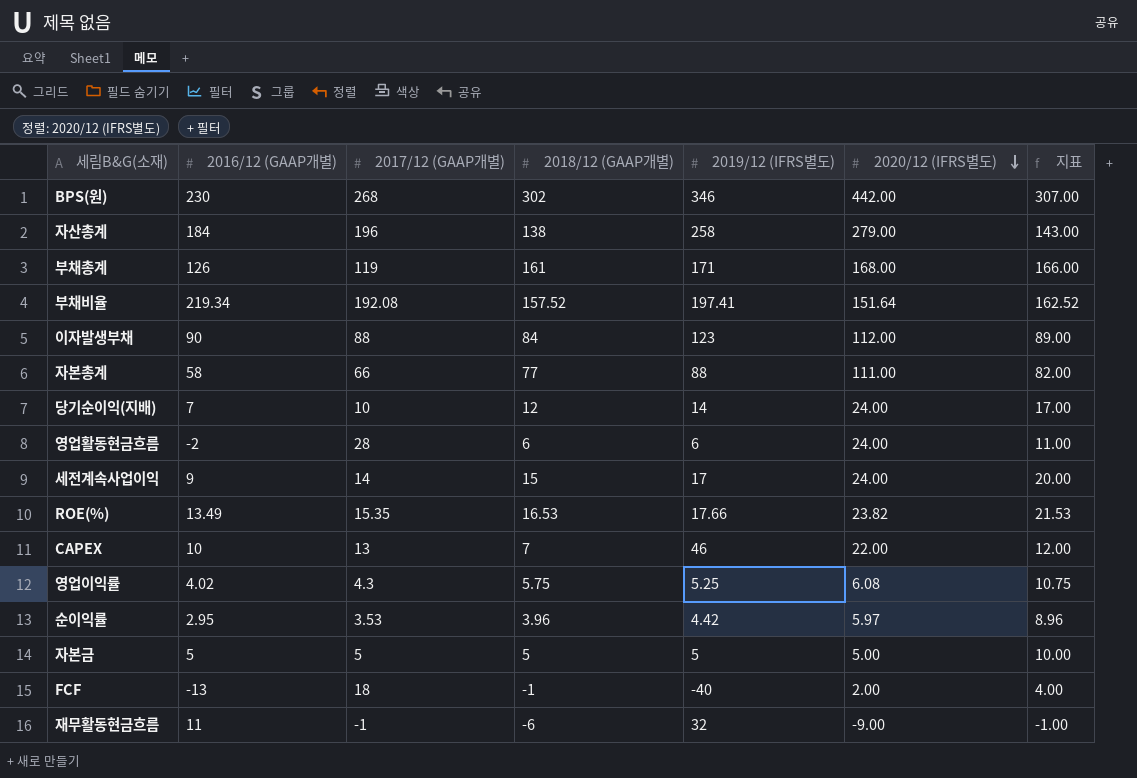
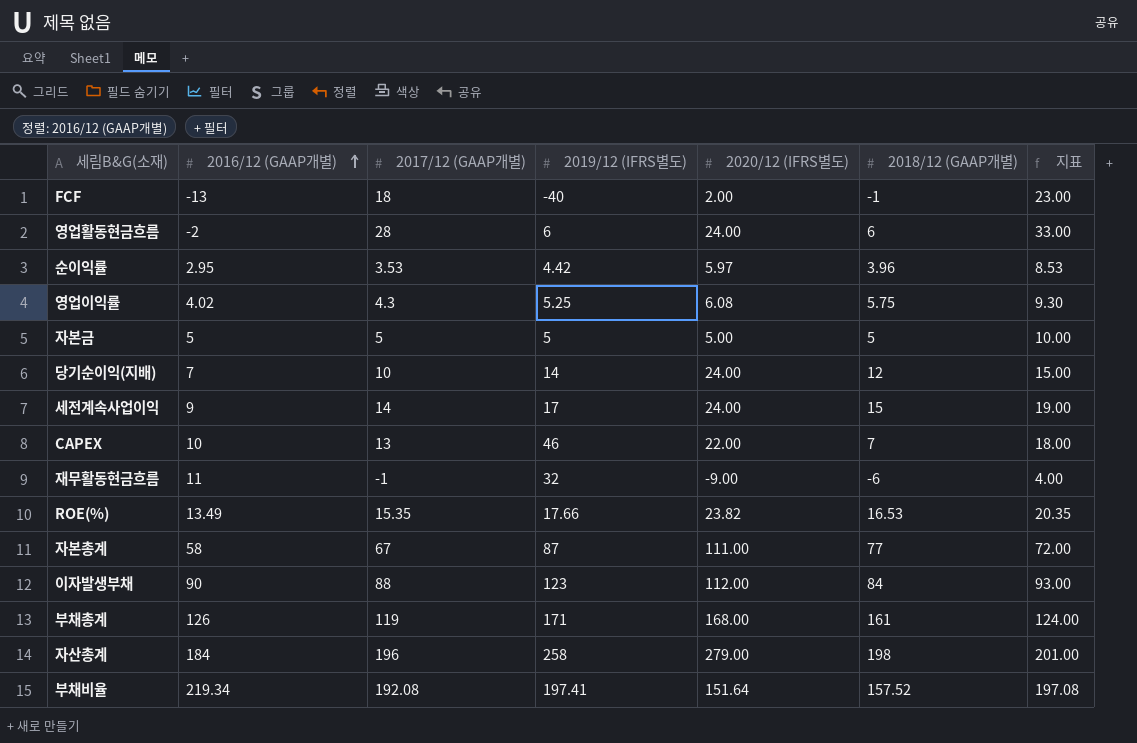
row order: 2020/12 (IFRS별도) descending -> 2016/12 (GAAP개별) ascending
column 2018/12 (GAAP개별) | position: 4 -> 6
column 지표 | formula: [2018/12 (GAAP개별)] + 5 -> [2017/12 (GAAP개별)] + 5
row BPS(원): 230 | 268 | 302 | 346 | 442.00 | 307.00 -> none
자본총계 | 2017/12 (GAAP개별): 66 -> 67
자본총계 | 2019/12 (IFRS별도): 88 -> 87
자산총계 | 2018/12 (GAAP개별): 138 -> 198

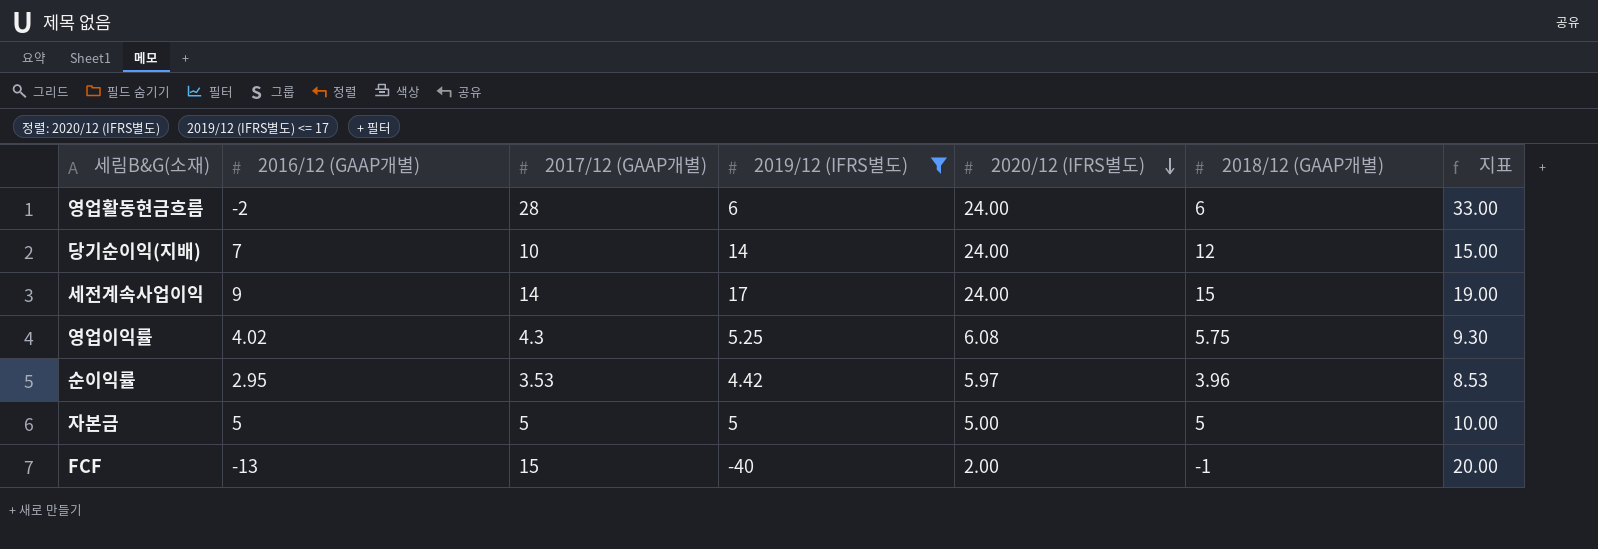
filter: none -> 2019/12 (IFRS별도) <= 17
row order: 2016/12 (GAAP개별) ascending -> 2020/12 (IFRS별도) descending
FCF | 2017/12 (GAAP개별): 18 -> 15
FCF | 지표: 23.00 -> 20.00

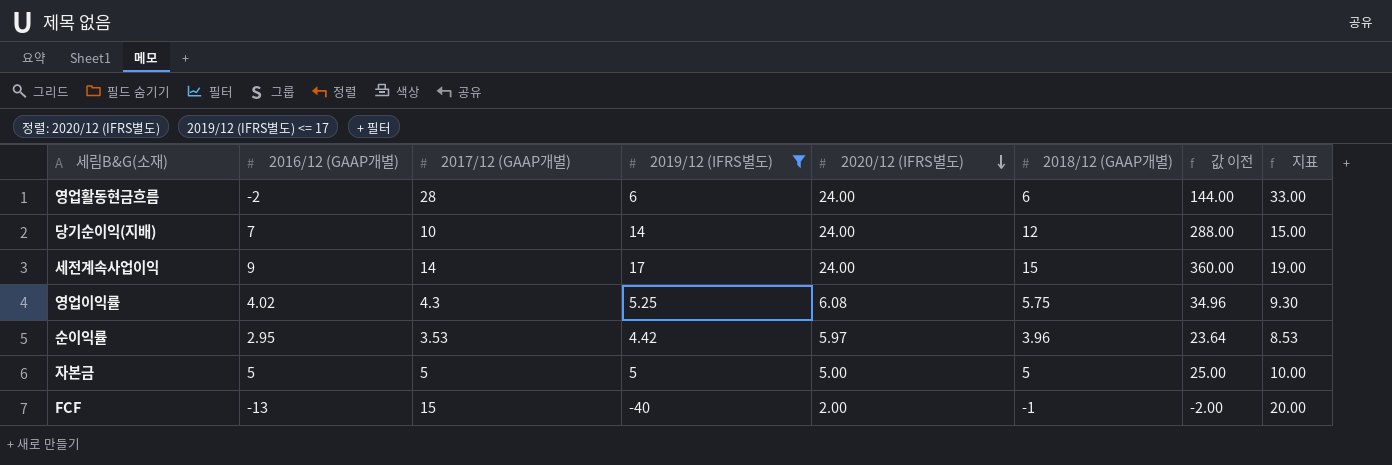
column 값 이전 | formula: none -> [2020/12 (IFRS별도)] * [2018/12 (GAAP개별)]

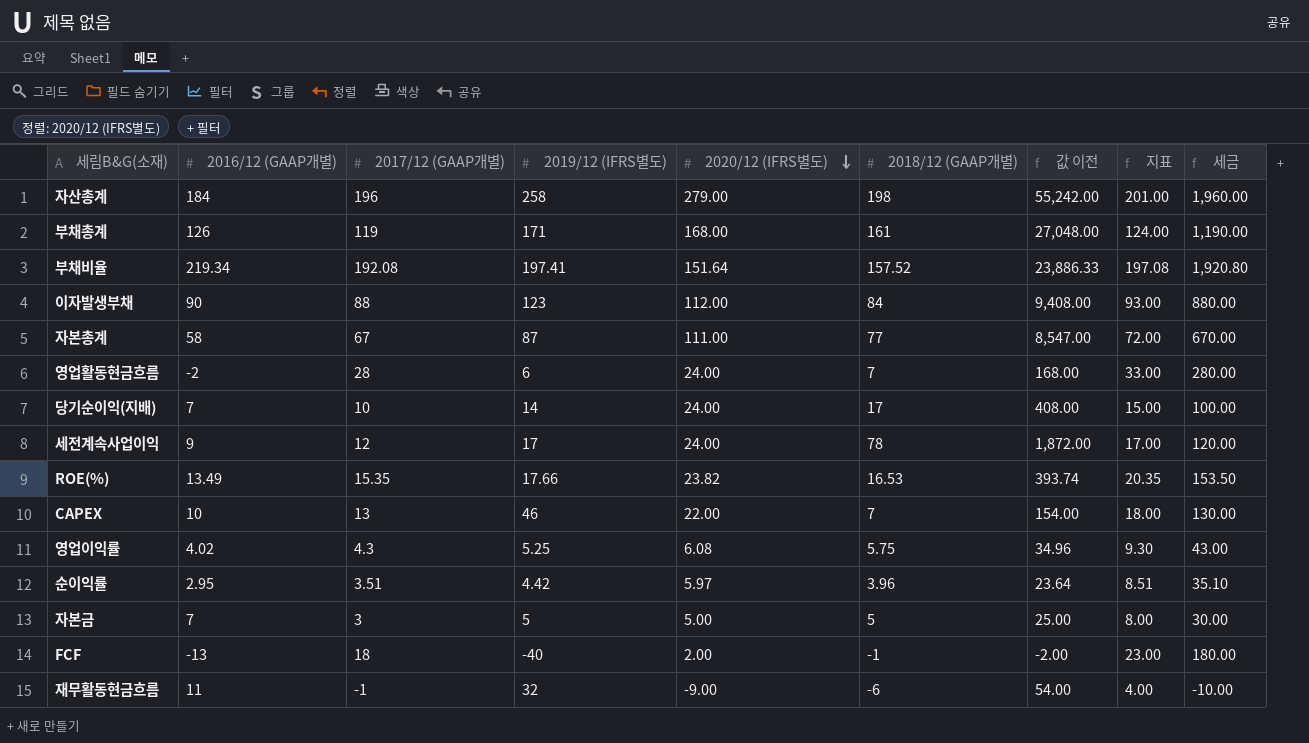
filter: 2019/12 (IFRS별도) <= 17 -> none
column 세금 | formula: none -> [2017/12 (GAAP개별)] * 10
영업활동현금흐름 | 2018/12 (GAAP개별): 6 -> 7
영업활동현금흐름 | 값 이전: 144.00 -> 168.00
당기순이익(지배) | 2018/12 (GAAP개별): 12 -> 17
당기순이익(지배) | 값 이전: 288.00 -> 408.00
세전계속사업이익 | 2017/12 (GAAP개별): 14 -> 12
세전계속사업이익 | 2018/12 (GAAP개별): 15 -> 78
세전계속사업이익 | 값 이전: 360.00 -> 1,872.00
세전계속사업이익 | 지표: 19.00 -> 17.00
순이익률 | 2017/12 (GAAP개별): 3.53 -> 3.51
순이익률 | 지표: 8.53 -> 8.51
자본금 | 2016/12 (GAAP개별): 5 -> 7
자본금 | 2017/12 (GAAP개별): 5 -> 3
자본금 | 지표: 10.00 -> 8.00
FCF | 2017/12 (GAAP개별): 15 -> 18
FCF | 지표: 20.00 -> 23.00

